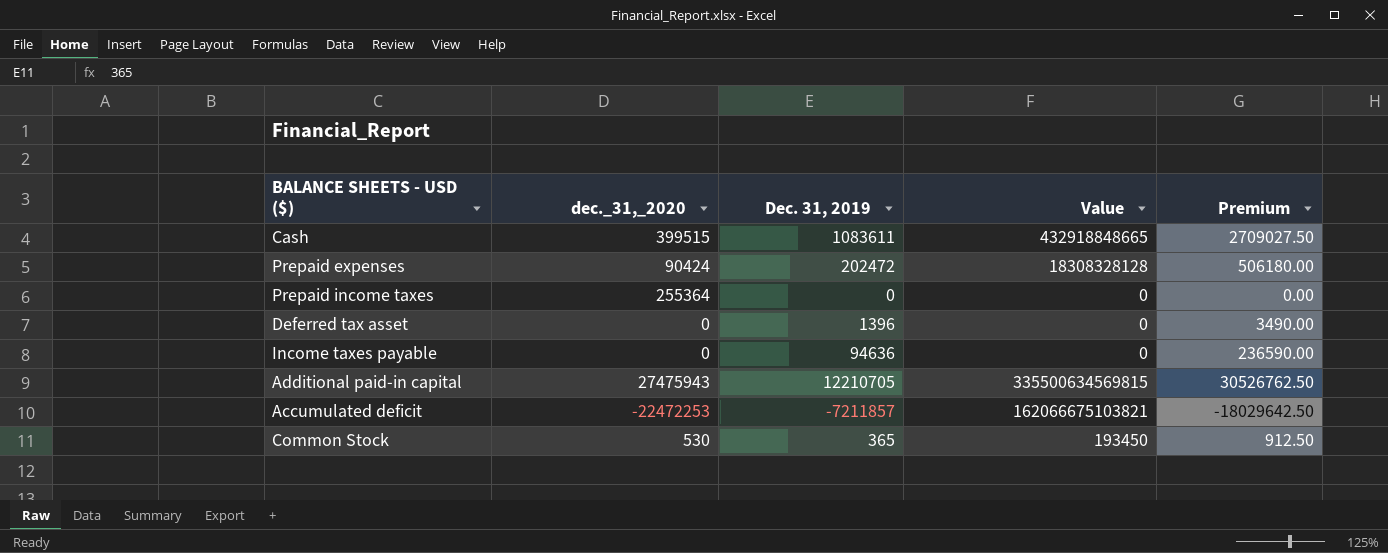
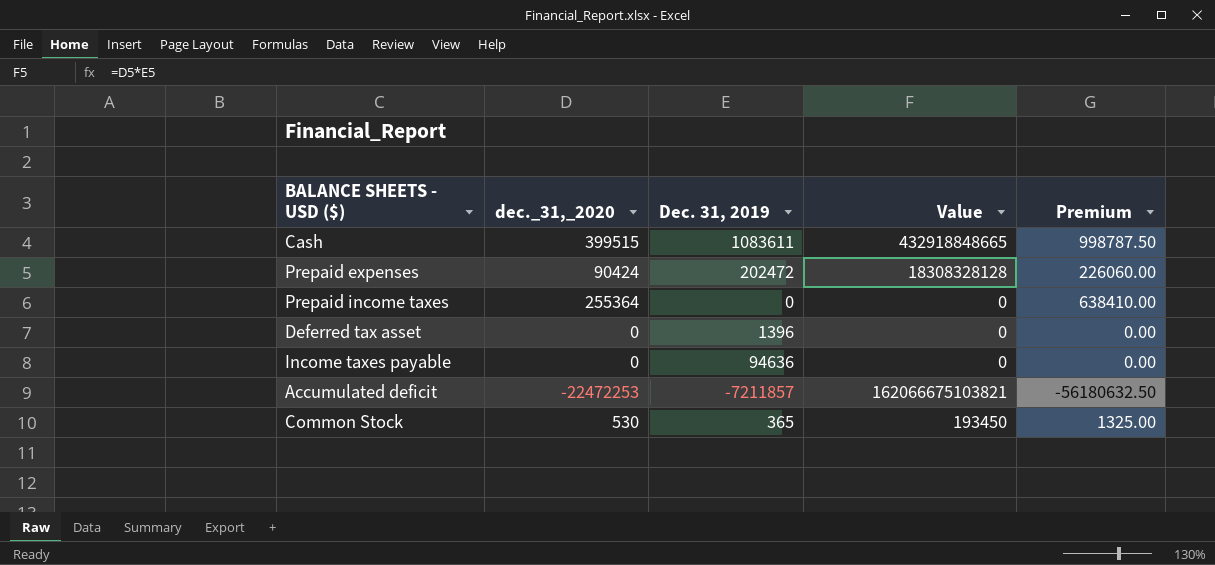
column Premium | formula: [Dec. 31, 2019] * 2.5 -> [dec._31,_2020] * 2.5
row Additional paid-in capital: 27475943 | 12210705 | 335500634569815 | 30526762.50 -> none

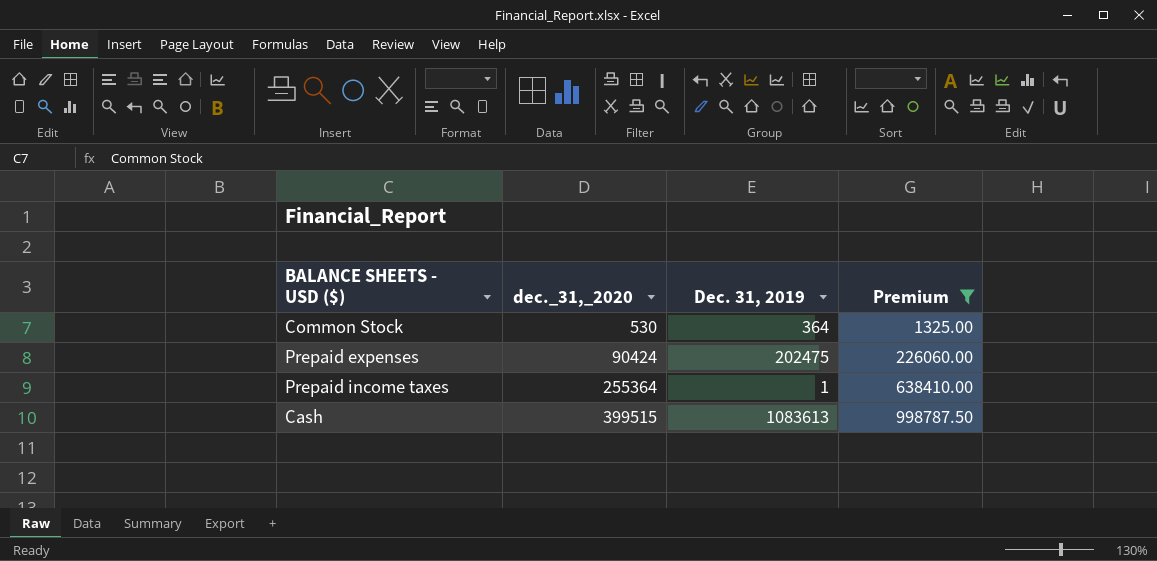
filter: none -> Premium >= 1325.00
row order: none -> dec._31,_2020 ascending
column Value | formula: [dec._31,_2020] * [Dec. 31, 2019] -> none
Common Stock | Dec. 31, 2019: 365 -> 364
Prepaid expenses | Dec. 31, 2019: 202472 -> 202475
Prepaid income taxes | Dec. 31, 2019: 0 -> 1
Cash | Dec. 31, 2019: 1083611 -> 1083613

